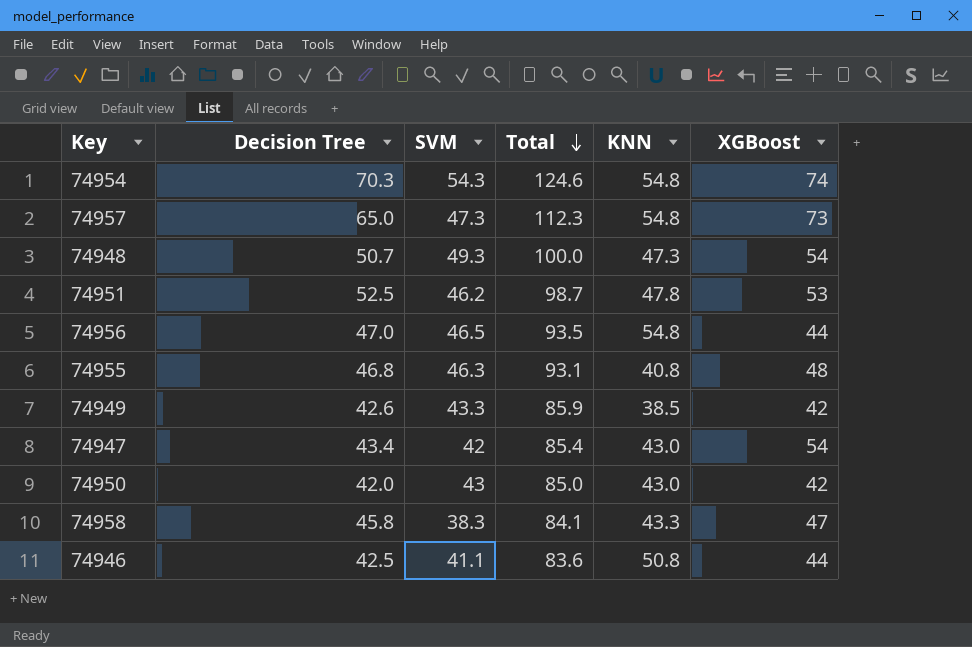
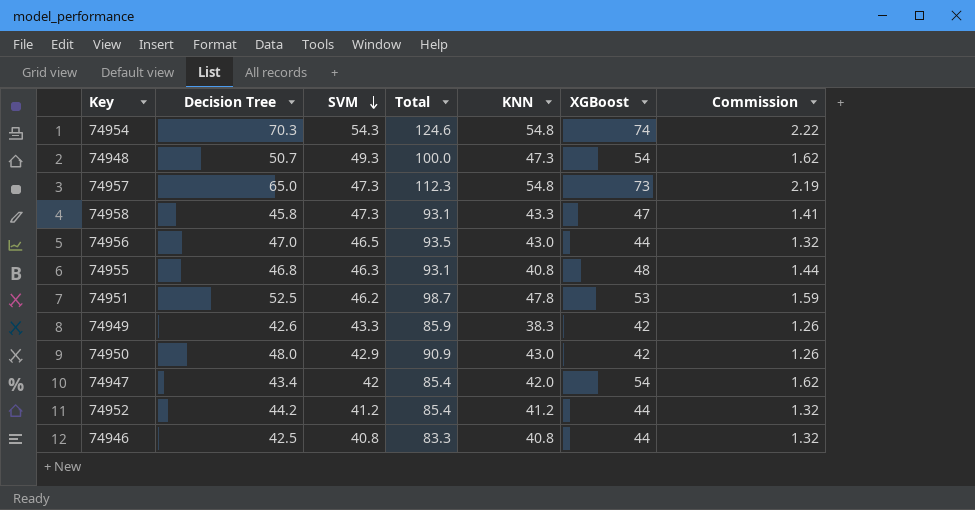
row order: Total descending -> SVM descending
column Commission | formula: none -> [XGBoost] * 0.03
74958 | SVM: 38.3 -> 47.3
74958 | Total: 84.1 -> 93.1
74956 | KNN: 54.8 -> 43.0
74949 | KNN: 38.5 -> 38.3
74950 | Decision Tree: 42.0 -> 48.0
74950 | SVM: 43 -> 42.9
74950 | Total: 85.0 -> 90.9
74947 | KNN: 43.0 -> 42.0
row 74952: none -> 44.2 | 41.2 | 85.4 | 41.2 | 44 | 1.32
74946 | SVM: 41.1 -> 40.8
74946 | Total: 83.6 -> 83.3
74946 | KNN: 50.8 -> 40.8

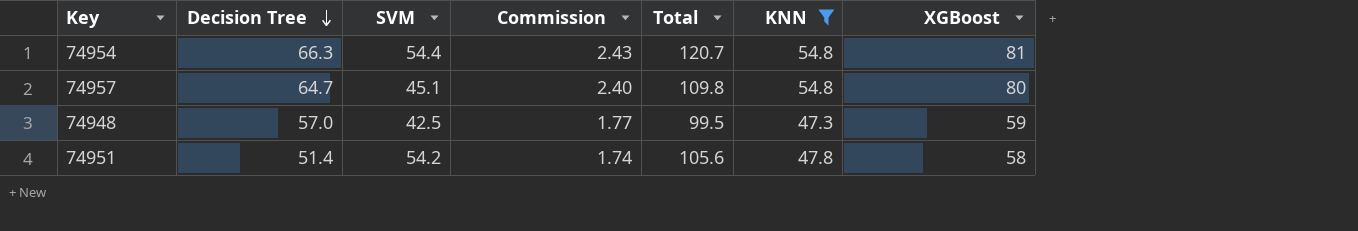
filter: none -> KNN >= 47.3
row order: SVM descending -> Decision Tree descending
column Commission | position: 7 -> 4
74954 | Decision Tree: 70.3 -> 66.3
74954 | SVM: 54.3 -> 54.4
74954 | Commission: 2.22 -> 2.43
74954 | Total: 124.6 -> 120.7
74954 | XGBoost: 74 -> 81
74957 | Decision Tree: 65.0 -> 64.7
74957 | SVM: 47.3 -> 45.1
74957 | Commission: 2.19 -> 2.40
74957 | Total: 112.3 -> 109.8
74957 | XGBoost: 73 -> 80
74948 | Decision Tree: 50.7 -> 57.0
74948 | SVM: 49.3 -> 42.5
74948 | Commission: 1.62 -> 1.77
74948 | Total: 100.0 -> 99.5
74948 | XGBoost: 54 -> 59
74951 | Decision Tree: 52.5 -> 51.4
74951 | SVM: 46.2 -> 54.2
74951 | Commission: 1.59 -> 1.74
74951 | Total: 98.7 -> 105.6
74951 | XGBoost: 53 -> 58

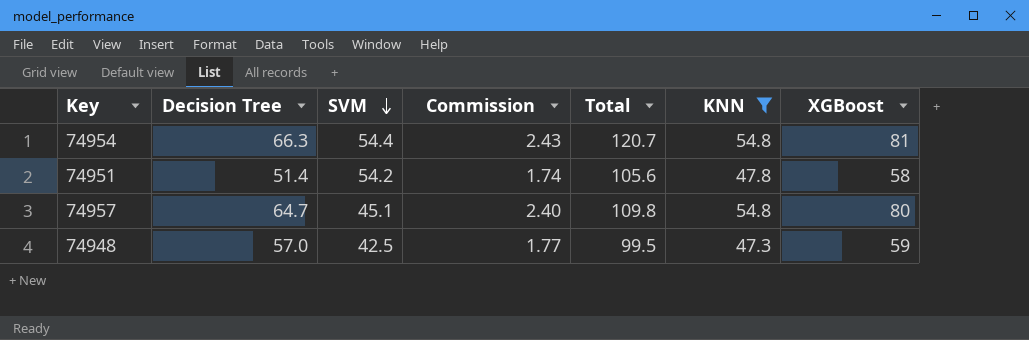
row order: Decision Tree descending -> SVM descending

